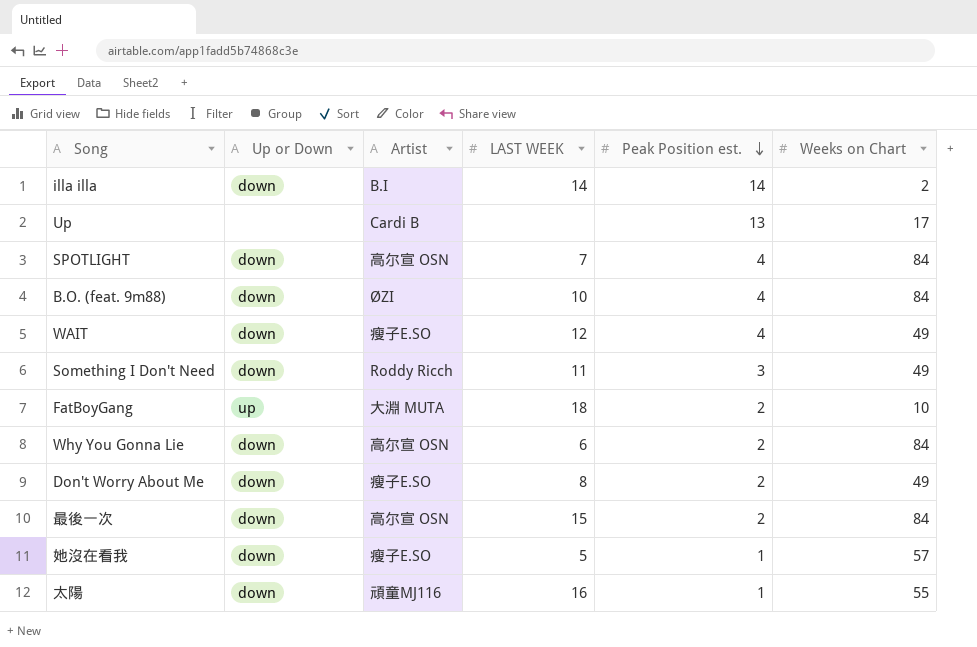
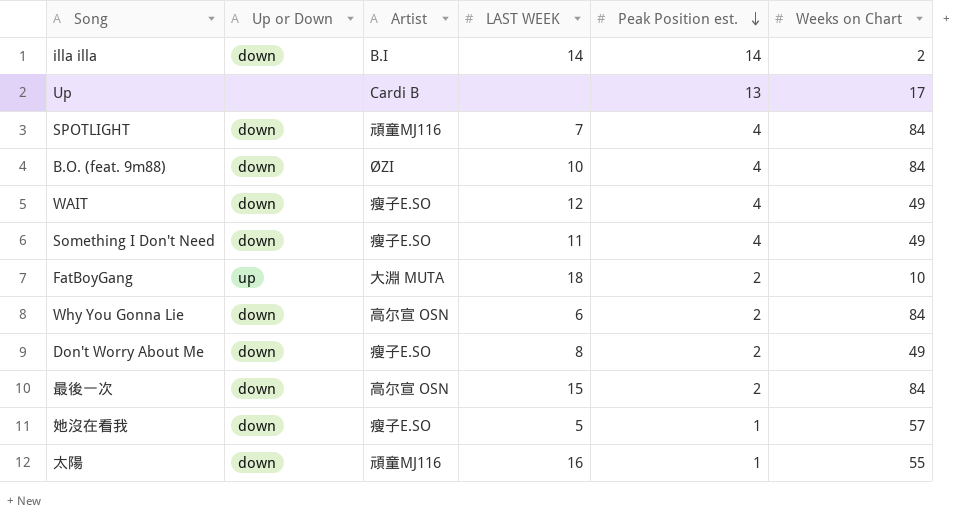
SPOTLIGHT | Artist: 高尔宣 OSN -> 頑童MJ116
Something I Don't Need | Artist: Roddy Ricch -> 瘦子E.SO
Something I Don't Need | Peak Position est.: 3 -> 4

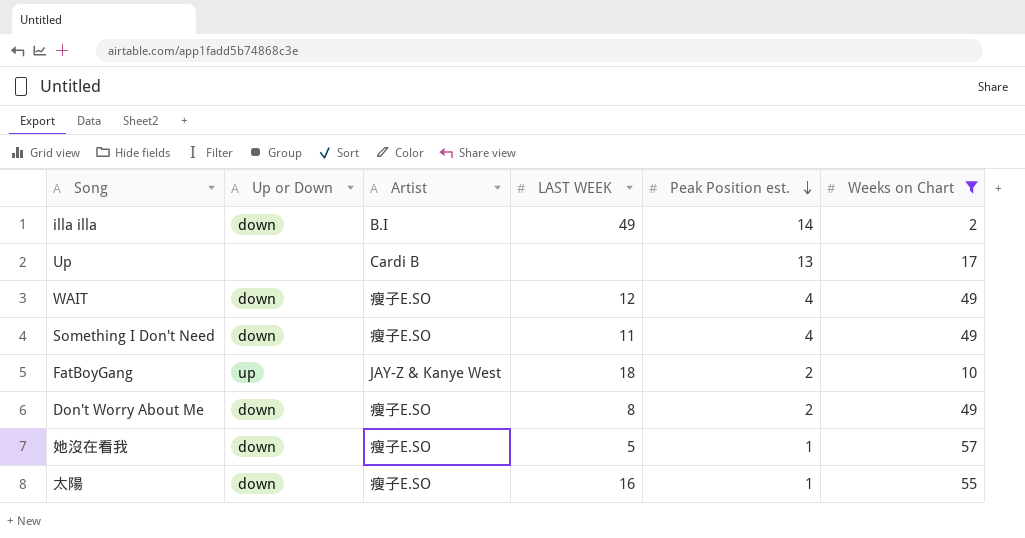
filter: none -> Weeks on Chart != 84
illa illa | LAST WEEK: 14 -> 49
FatBoyGang | Artist: 大淵 MUTA -> JAY-Z & Kanye West
太陽 | Artist: 頑童MJ116 -> 瘦子E.SO

